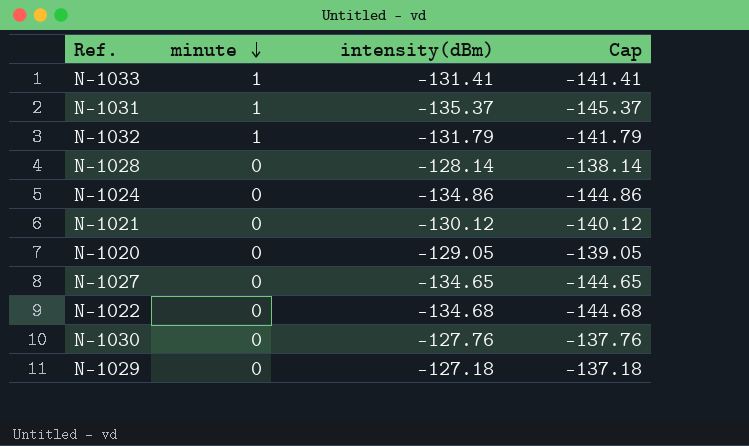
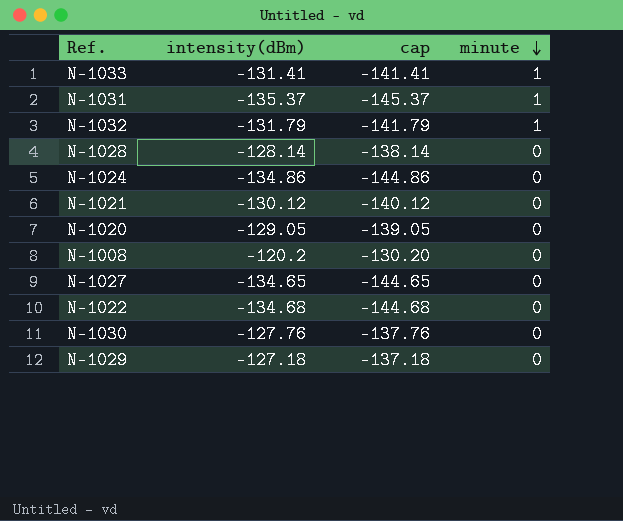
column name: Cap -> cap
column minute | position: 2 -> 4
row N-1008: none -> -120.2 | -130.20 | 0

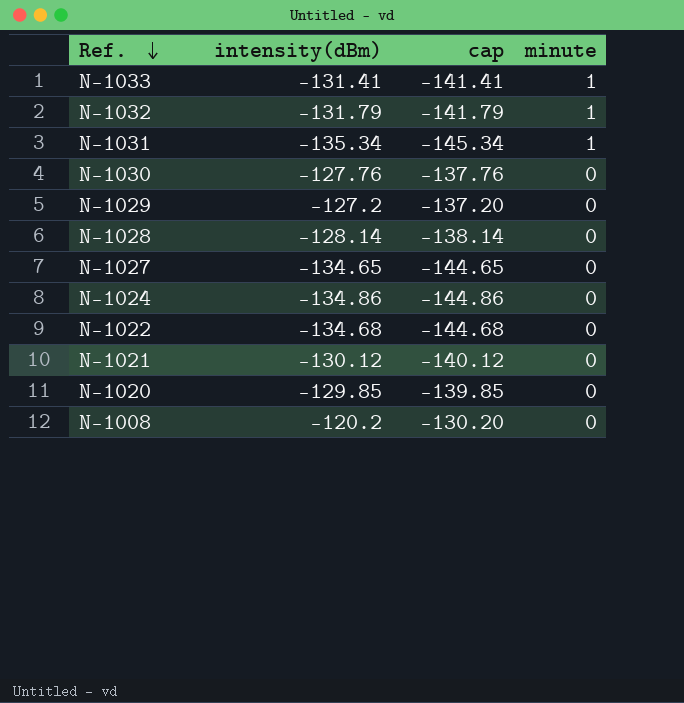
row order: minute descending -> Ref. descending
N-1031 | intensity(dBm): -135.37 -> -135.34
N-1031 | cap: -145.37 -> -145.34
N-1029 | intensity(dBm): -127.18 -> -127.2
N-1029 | cap: -137.18 -> -137.20
N-1020 | intensity(dBm): -129.05 -> -129.85
N-1020 | cap: -139.05 -> -139.85

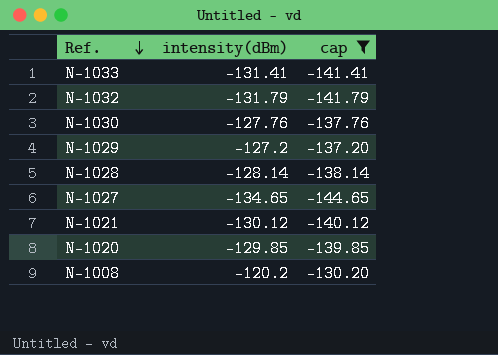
filter: none -> cap >= -144.65
column minute | position: 4 -> none

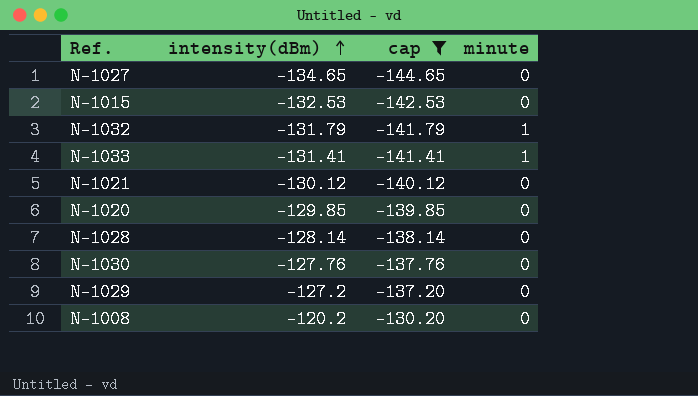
row order: Ref. descending -> intensity(dBm) ascending
column minute | position: none -> 4
row N-1015: none -> -132.53 | -142.53 | 0

